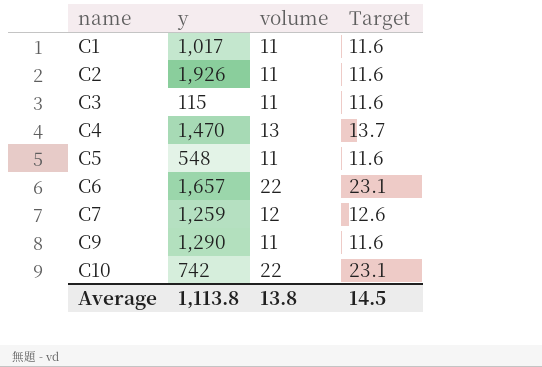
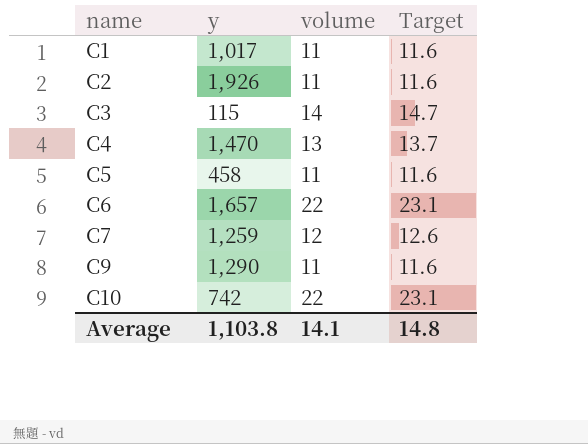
C3 | volume: 11 -> 14
C3 | Target: 11.6 -> 14.7
C5 | y: 548 -> 458
Average | y: 1,113.8 -> 1,103.8
Average | volume: 13.8 -> 14.1
Average | Target: 14.5 -> 14.8

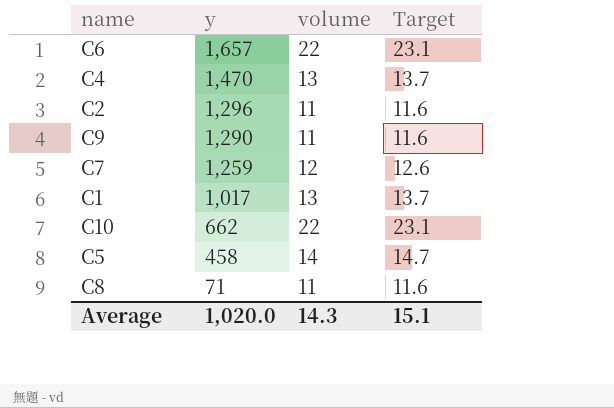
row order: name ascending -> y descending
row C3: 115 | 14 | 14.7 -> none
C2 | y: 1,926 -> 1,296
C1 | volume: 11 -> 13
C1 | Target: 11.6 -> 13.7
C10 | y: 742 -> 662
C5 | volume: 11 -> 14
C5 | Target: 11.6 -> 14.7
row C8: none -> 71 | 11 | 11.6
Average | y: 1,103.8 -> 1,020.0
Average | volume: 14.1 -> 14.3
Average | Target: 14.8 -> 15.1

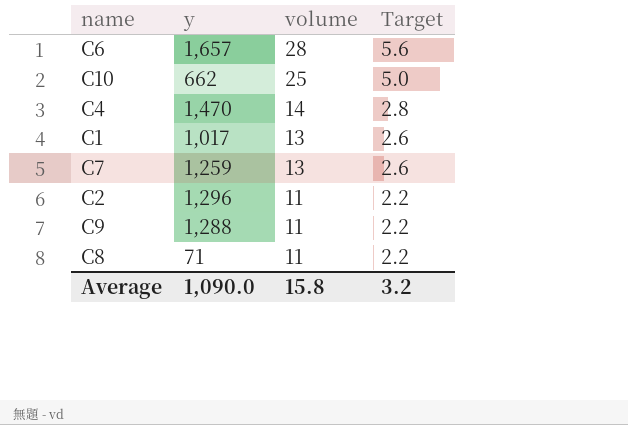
row order: y descending -> volume descending
column Target | formula: [volume] * 1.05 -> [volume] * 0.2
row C5: 458 | 14 | 14.7 -> none
C6 | volume: 22 -> 28
C10 | volume: 22 -> 25
C4 | volume: 13 -> 14
C7 | volume: 12 -> 13
C9 | y: 1,290 -> 1,288
Average | y: 1,020.0 -> 1,090.0
Average | volume: 14.3 -> 15.8
Average | Target: 15.1 -> 3.2

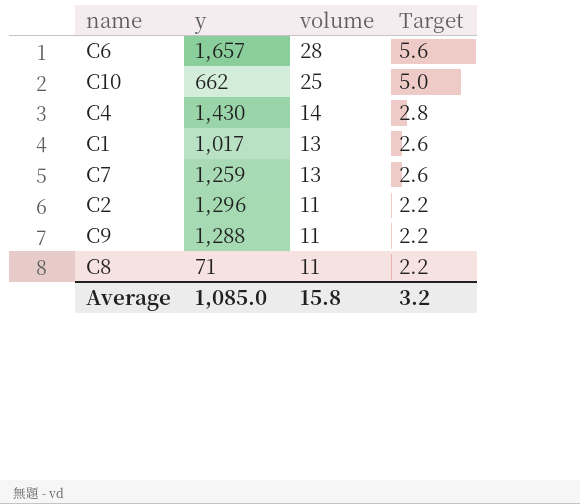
C4 | y: 1,470 -> 1,430
Average | y: 1,090.0 -> 1,085.0

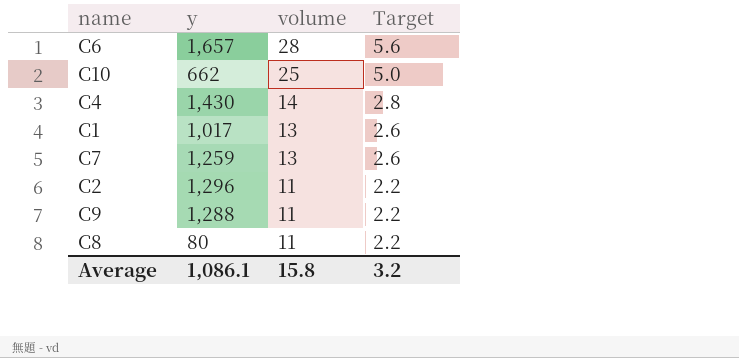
C8 | y: 71 -> 80
Average | y: 1,085.0 -> 1,086.1

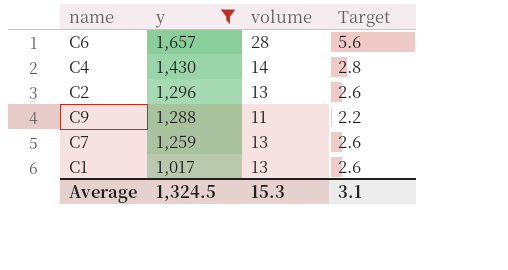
filter: none -> y >= 1,017
row order: volume descending -> y descending
C2 | volume: 11 -> 13
C2 | Target: 2.2 -> 2.6
Average | y: 1,086.1 -> 1,324.5
Average | volume: 15.8 -> 15.3
Average | Target: 3.2 -> 3.1

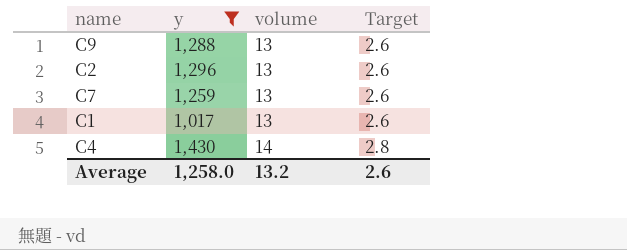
row order: y descending -> volume ascending
row C6: 1,657 | 28 | 5.6 -> none
C9 | volume: 11 -> 13
C9 | Target: 2.2 -> 2.6
Average | y: 1,324.5 -> 1,258.0
Average | volume: 15.3 -> 13.2
Average | Target: 3.1 -> 2.6

